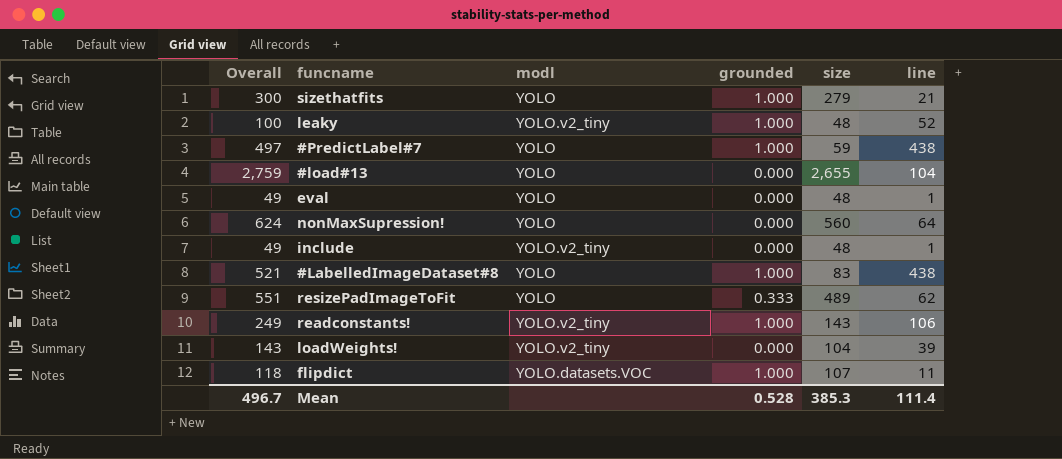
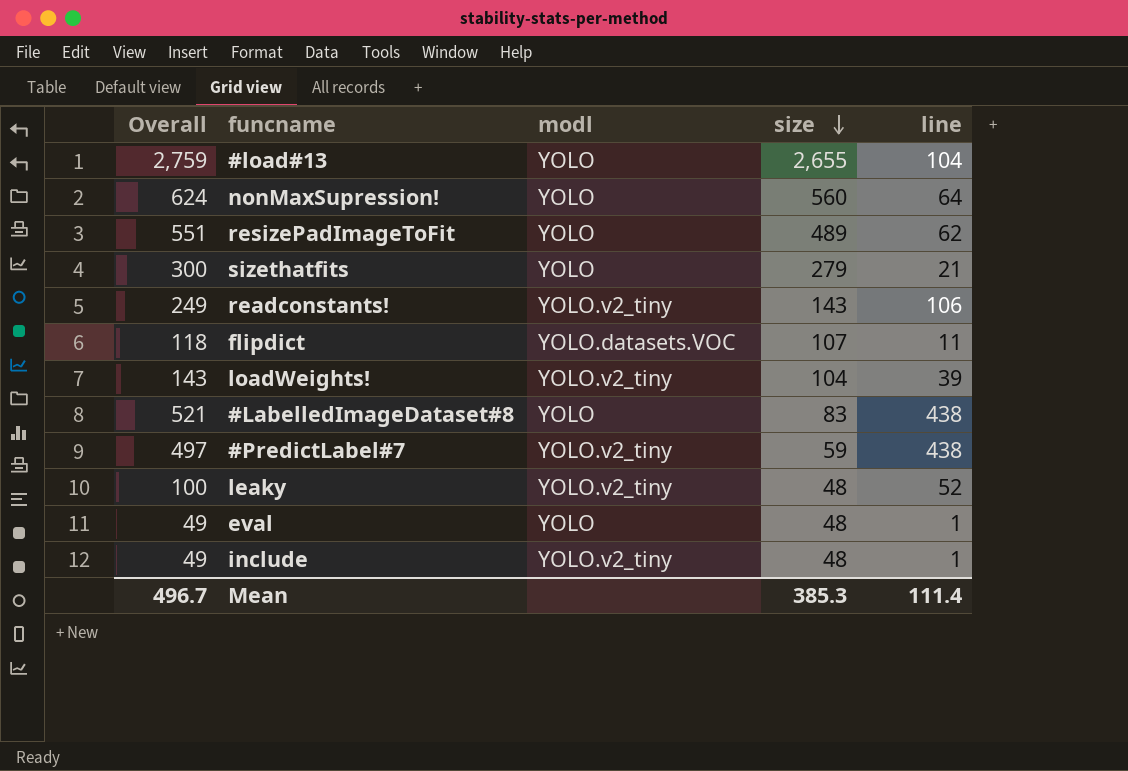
row order: none -> size descending
column grounded | position: 4 -> none
#PredictLabel#7 | modl: YOLO -> YOLO.v2_tiny

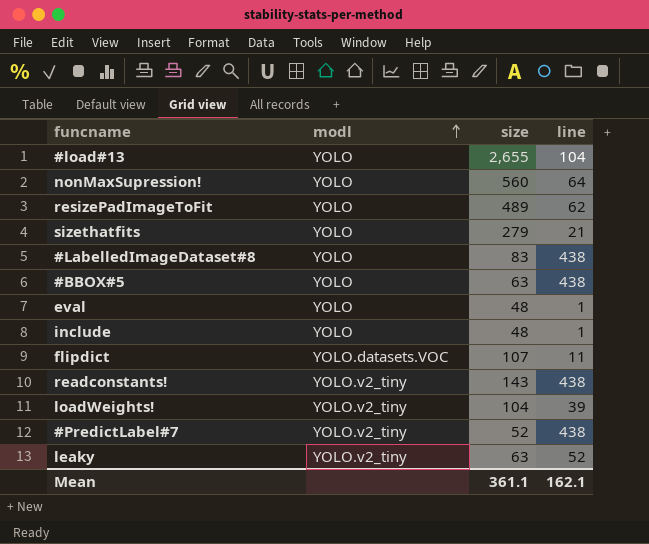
row order: size descending -> modl ascending
column Overall | formula: [size] + [line] -> none
row #BBOX#5: none -> YOLO | 63 | 438
include | modl: YOLO.v2_tiny -> YOLO
readconstants! | line: 106 -> 438
#PredictLabel#7 | size: 59 -> 52
leaky | size: 48 -> 63
Mean | size: 385.3 -> 361.1
Mean | line: 111.4 -> 162.1

